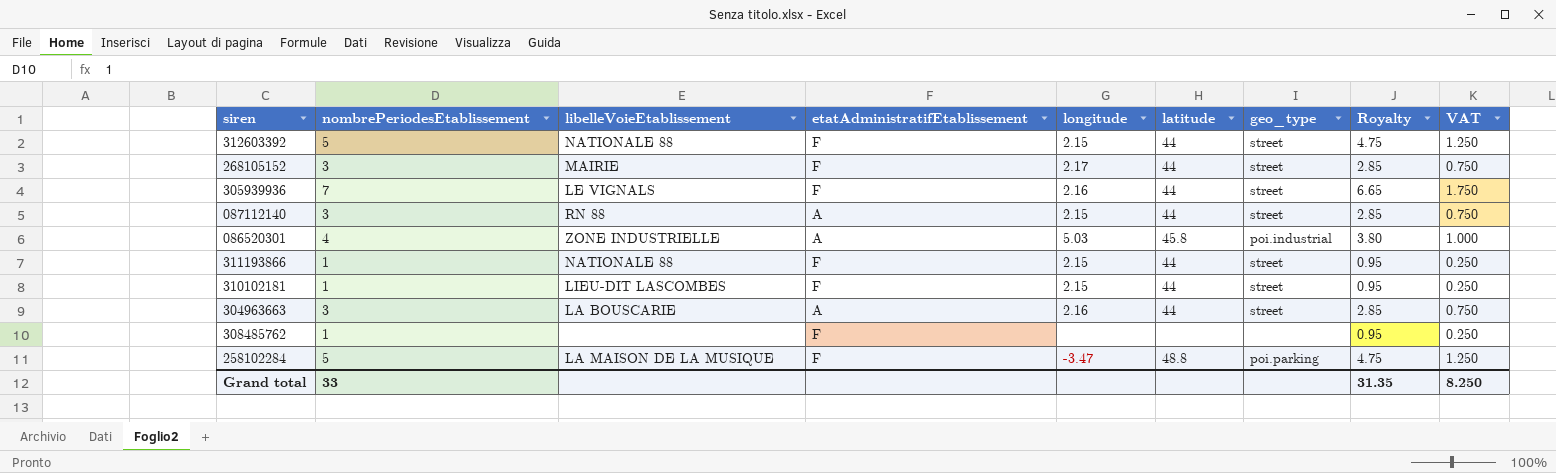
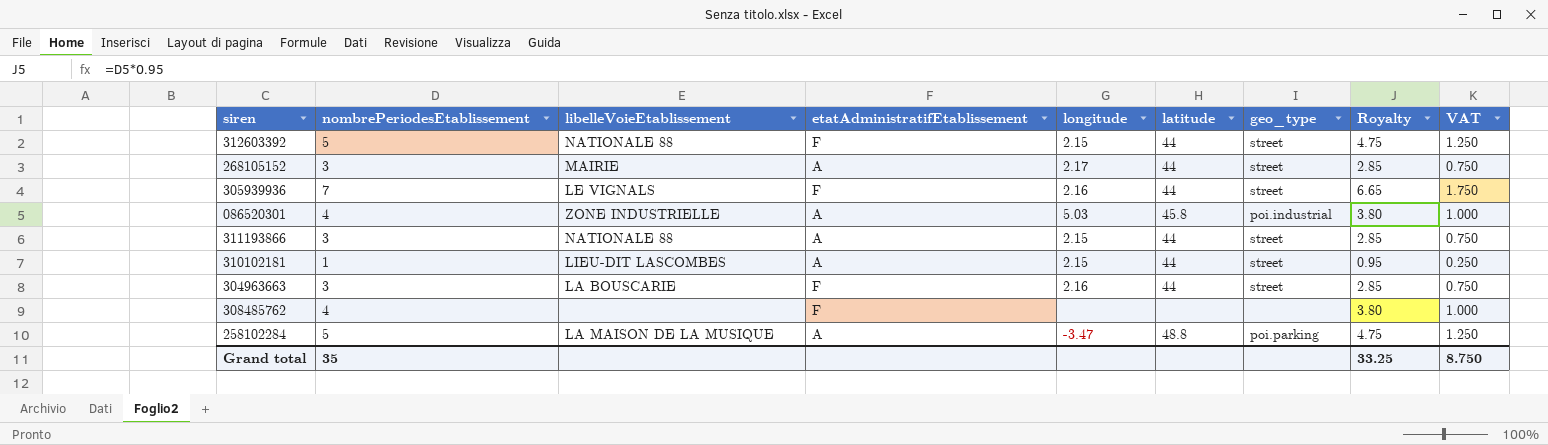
row 087112140: 3 | RN 88 | A | 2.15 | 44 | street | 2.85 | 0.750 -> none
268105152 | etatAdministratifEtablissement: F -> A
311193866 | nombrePeriodesEtablissement: 1 -> 3
311193866 | etatAdministratifEtablissement: F -> A
311193866 | Royalty: 0.95 -> 2.85
311193866 | VAT: 0.250 -> 0.750
310102181 | etatAdministratifEtablissement: F -> A
304963663 | etatAdministratifEtablissement: A -> F
308485762 | nombrePeriodesEtablissement: 1 -> 4
308485762 | Royalty: 0.95 -> 3.80
308485762 | VAT: 0.250 -> 1.000
258102284 | etatAdministratifEtablissement: F -> A
Grand total | nombrePeriodesEtablissement: 33 -> 35
Grand total | Royalty: 31.35 -> 33.25
Grand total | VAT: 8.250 -> 8.750

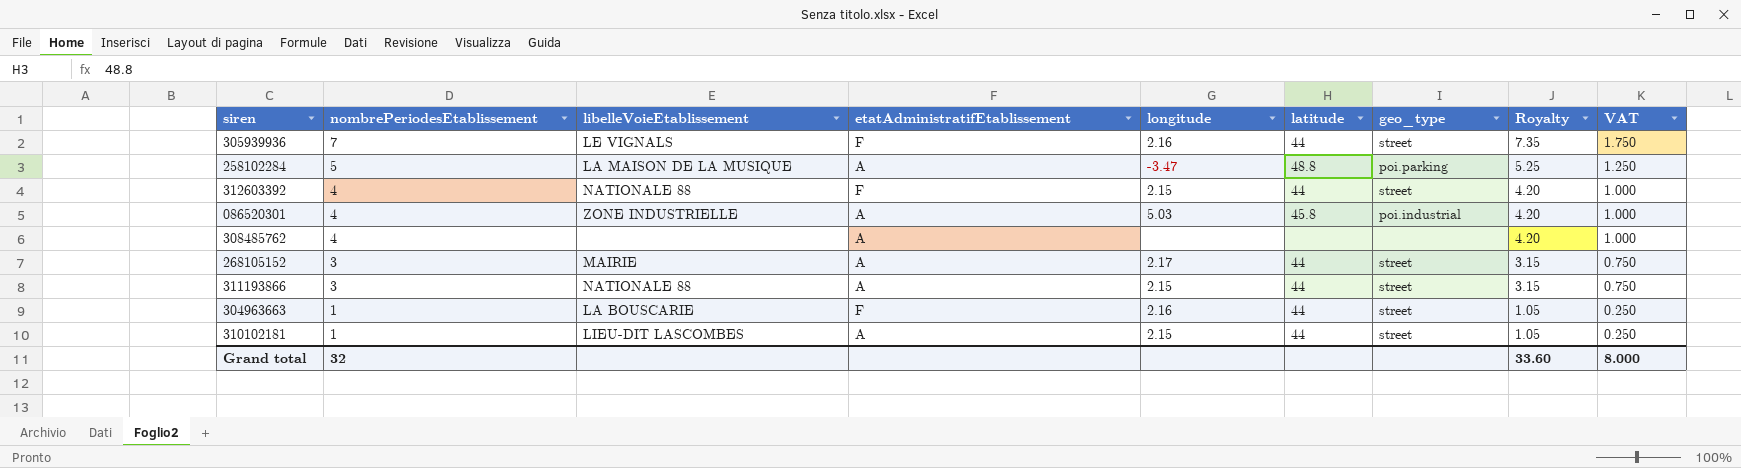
row order: none -> nombrePeriodesEtablissement descending
column Royalty | formula: [nombrePeriodesEtablissement] * 0.95 -> [nombrePeriodesEtablissement] * 1.05
312603392 | nombrePeriodesEtablissement: 5 -> 4
312603392 | VAT: 1.250 -> 1.000
308485762 | etatAdministratifEtablissement: F -> A
304963663 | nombrePeriodesEtablissement: 3 -> 1
304963663 | VAT: 0.750 -> 0.250
Grand total | nombrePeriodesEtablissement: 35 -> 32
Grand total | Royalty: 33.25 -> 33.60
Grand total | VAT: 8.750 -> 8.000

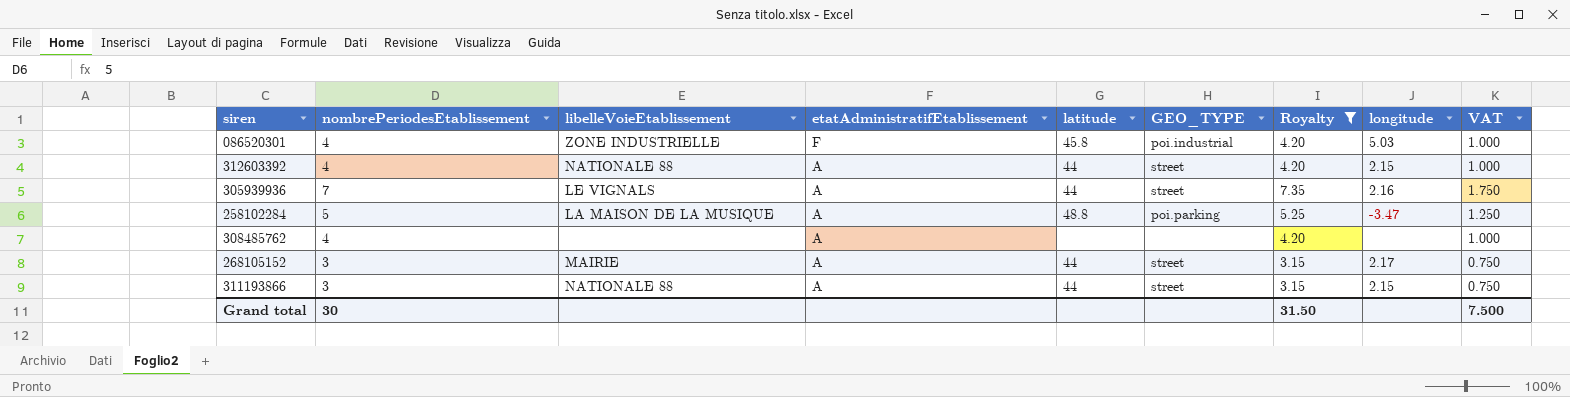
filter: none -> Royalty != 1.05
row order: nombrePeriodesEtablissement descending -> etatAdministratifEtablissement descending
column name: geo_type -> GEO_TYPE
column longitude | position: 5 -> 8
086520301 | etatAdministratifEtablissement: A -> F
312603392 | etatAdministratifEtablissement: F -> A
305939936 | etatAdministratifEtablissement: F -> A
Grand total | nombrePeriodesEtablissement: 32 -> 30
Grand total | Royalty: 33.60 -> 31.50
Grand total | VAT: 8.000 -> 7.500

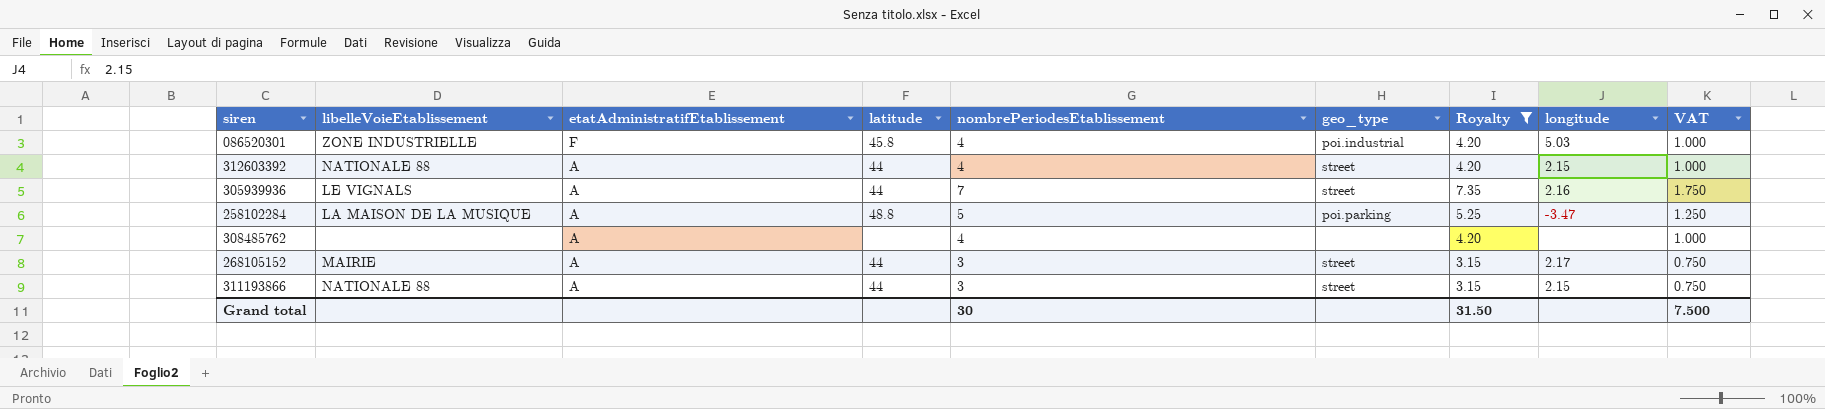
column nombrePeriodesEtablissement | position: 2 -> 5
column name: GEO_TYPE -> geo_type

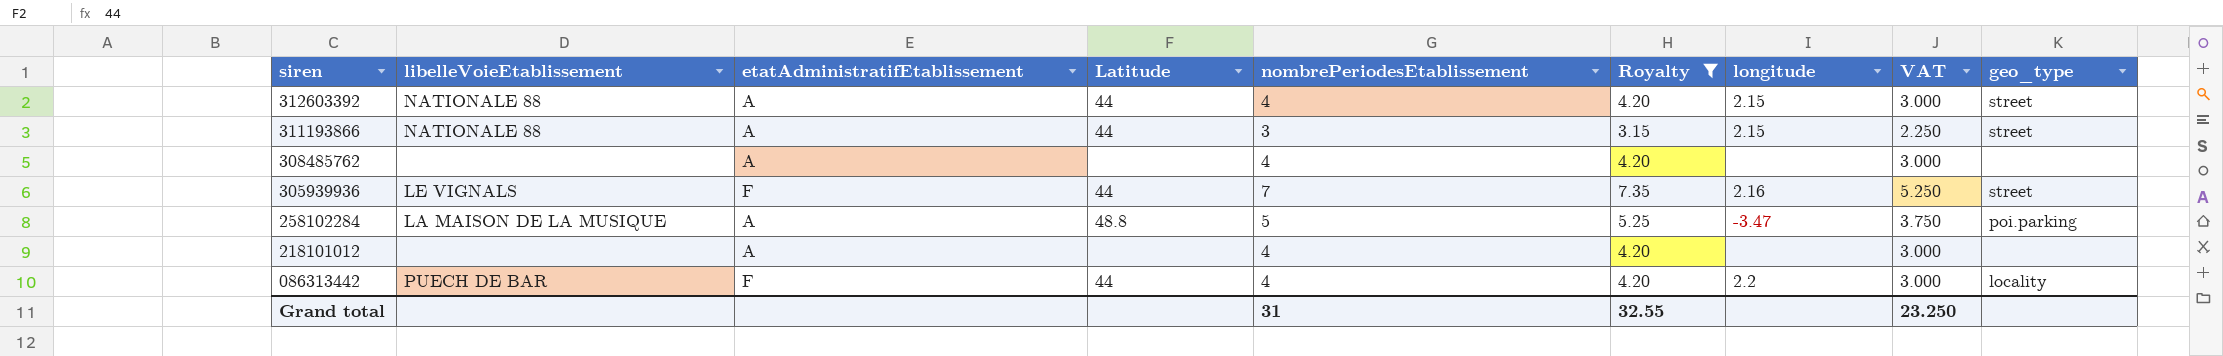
row order: etatAdministratifEtablissement descending -> siren descending
column name: latitude -> Latitude
column VAT | formula: [nombrePeriodesEtablissement] * 0.25 -> [nombrePeriodesEtablissement] * 0.75
column geo_type | position: 6 -> 9
row 086520301: ZONE INDUSTRIELLE | F | 45.8 | 4 | poi.industrial | 4.20 | 5.03 | 1.000 -> none
row 268105152: MAIRIE | A | 44 | 3 | street | 3.15 | 2.17 | 0.750 -> none
305939936 | etatAdministratifEtablissement: A -> F
row 218101012: none -> none | A | none | 4 | 4.20 | none | 3.000 | none
row 086313442: none -> PUECH DE BAR | F | 44 | 4 | 4.20 | 2.2 | 3.000 | locality
Grand total | nombrePeriodesEtablissement: 30 -> 31
Grand total | Royalty: 31.50 -> 32.55
Grand total | VAT: 7.500 -> 23.250

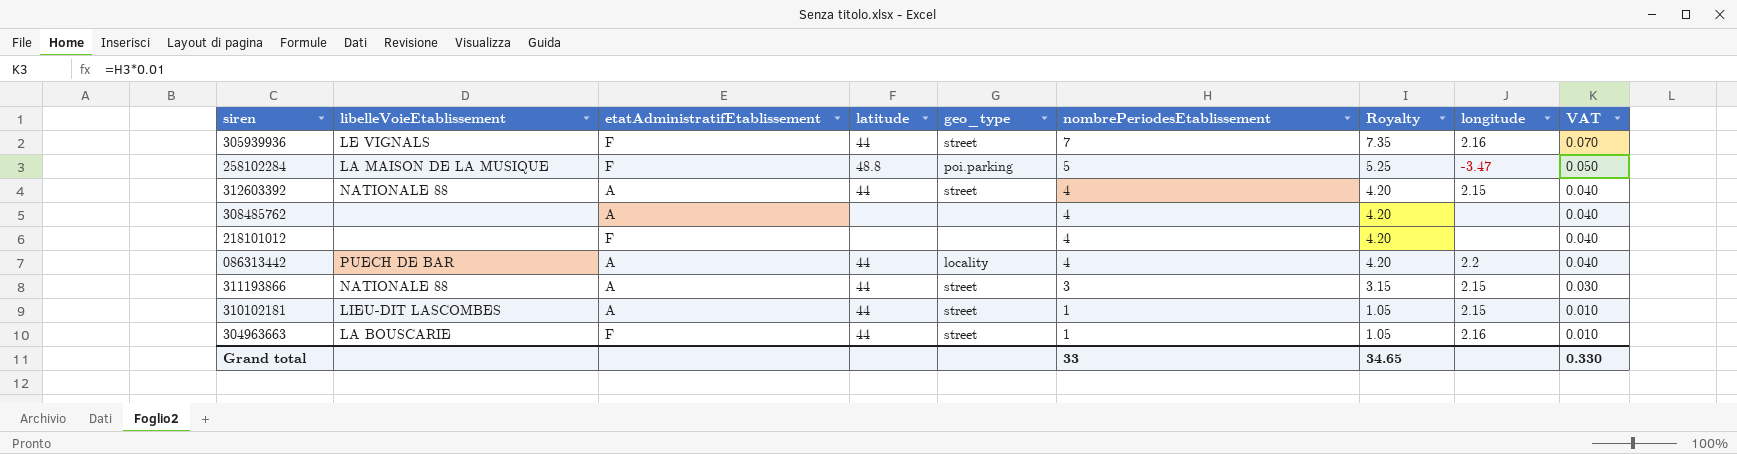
filter: Royalty != 1.05 -> none
row order: siren descending -> nombrePeriodesEtablissement descending
column name: Latitude -> latitude
column geo_type | position: 9 -> 5
column VAT | formula: [nombrePeriodesEtablissement] * 0.75 -> [nombrePeriodesEtablissement] * 0.01
258102284 | etatAdministratifEtablissement: A -> F
218101012 | etatAdministratifEtablissement: A -> F
086313442 | etatAdministratifEtablissement: F -> A
Grand total | nombrePeriodesEtablissement: 31 -> 33
Grand total | Royalty: 32.55 -> 34.65
Grand total | VAT: 23.250 -> 0.330

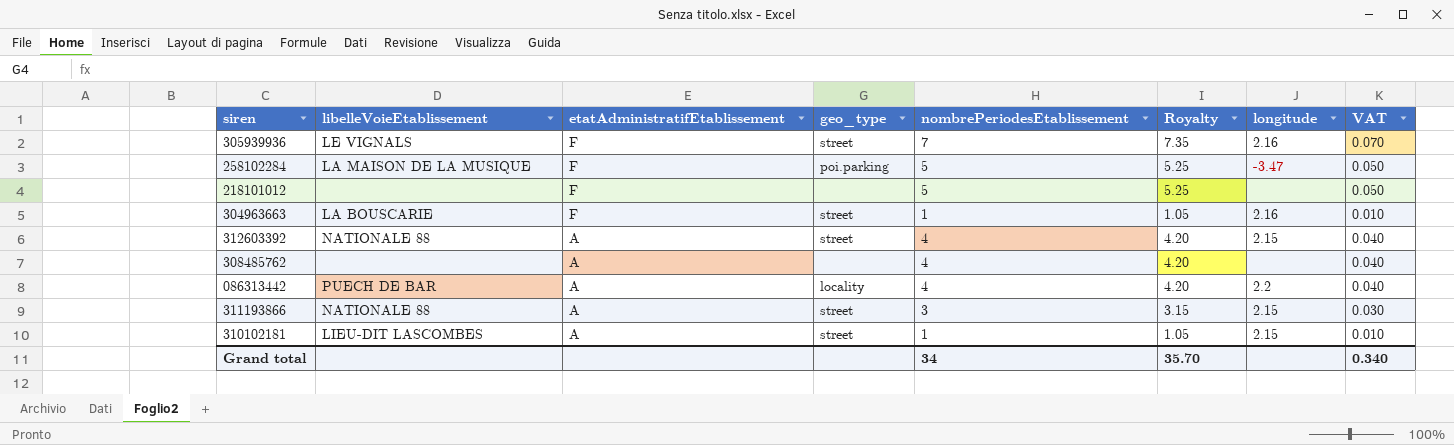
row order: nombrePeriodesEtablissement descending -> etatAdministratifEtablissement descending
column latitude | position: 4 -> none
218101012 | nombrePeriodesEtablissement: 4 -> 5
218101012 | Royalty: 4.20 -> 5.25
218101012 | VAT: 0.040 -> 0.050
Grand total | nombrePeriodesEtablissement: 33 -> 34
Grand total | Royalty: 34.65 -> 35.70
Grand total | VAT: 0.330 -> 0.340

